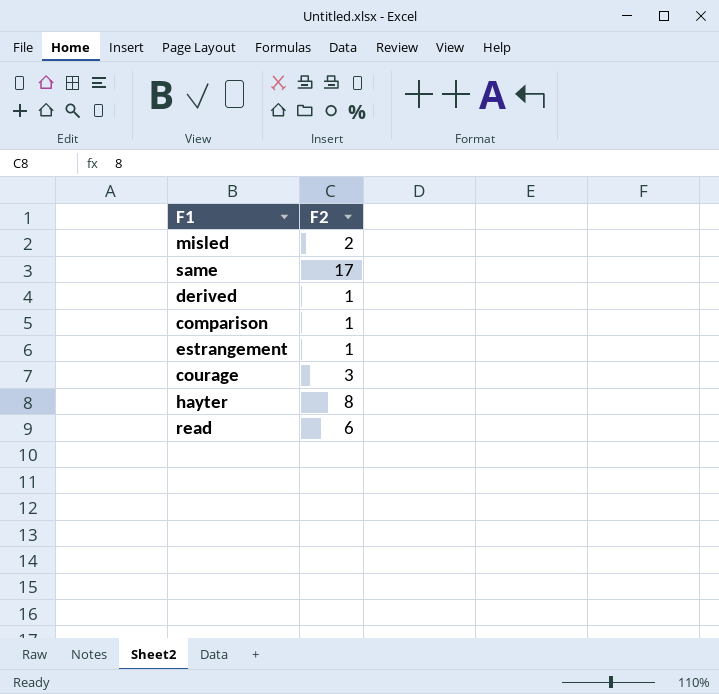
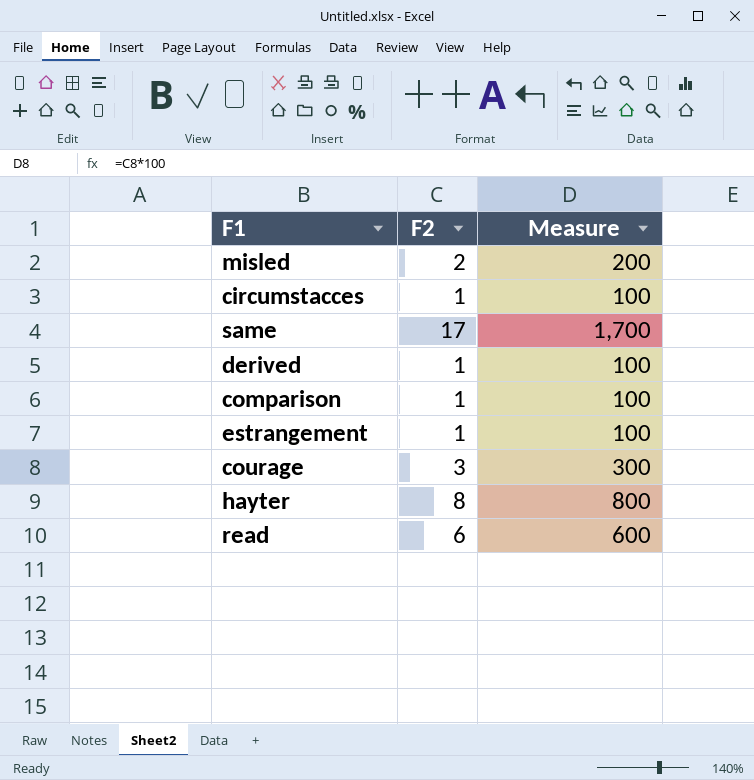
column Measure | formula: none -> [F2] * 100
row circumstacces: none -> 1 | 100

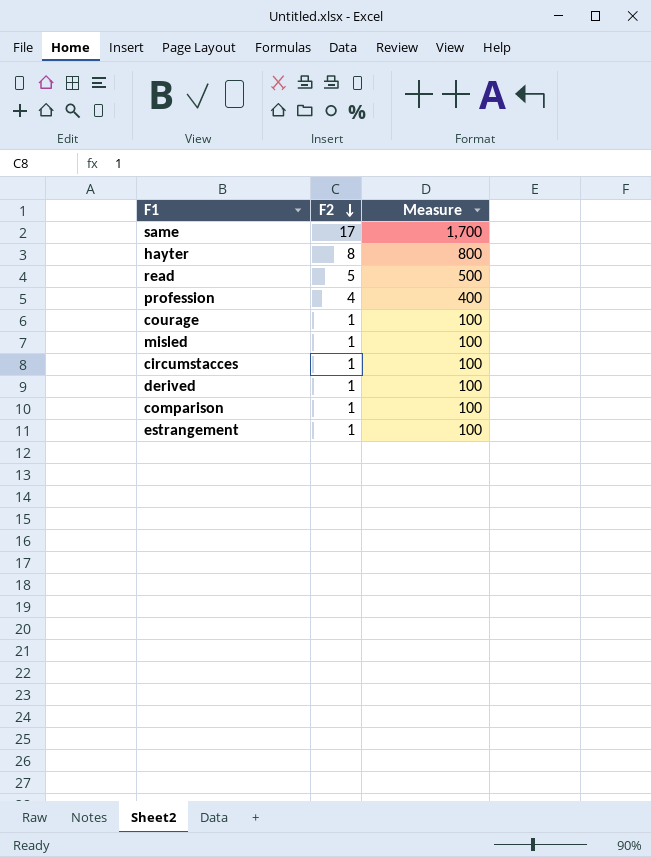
row order: none -> F2 descending
read | F2: 6 -> 5
read | Measure: 600 -> 500
row profession: none -> 4 | 400
courage | F2: 3 -> 1
courage | Measure: 300 -> 100
misled | F2: 2 -> 1
misled | Measure: 200 -> 100

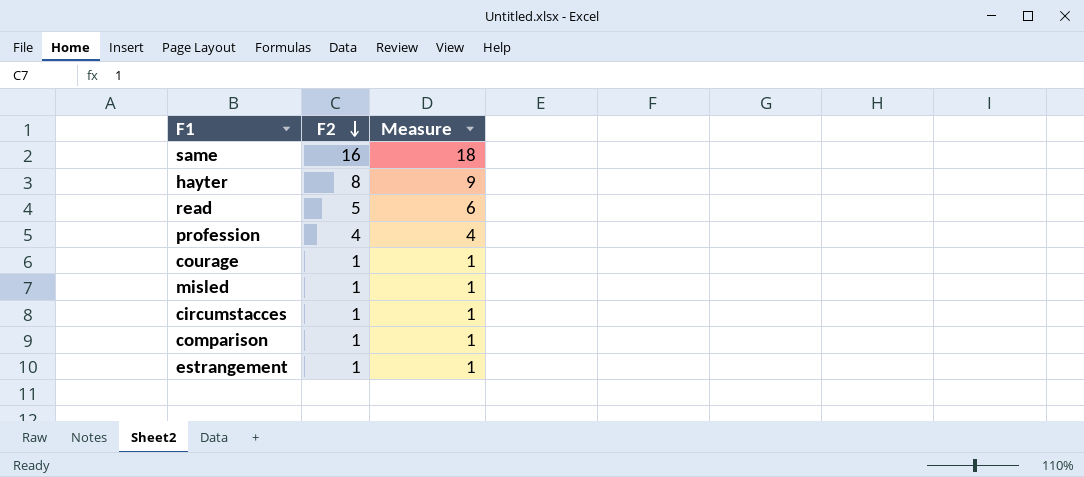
column Measure | formula: [F2] * 100 -> [F2] * 1.1
row derived: 1 | 100 -> none
same | F2: 17 -> 16

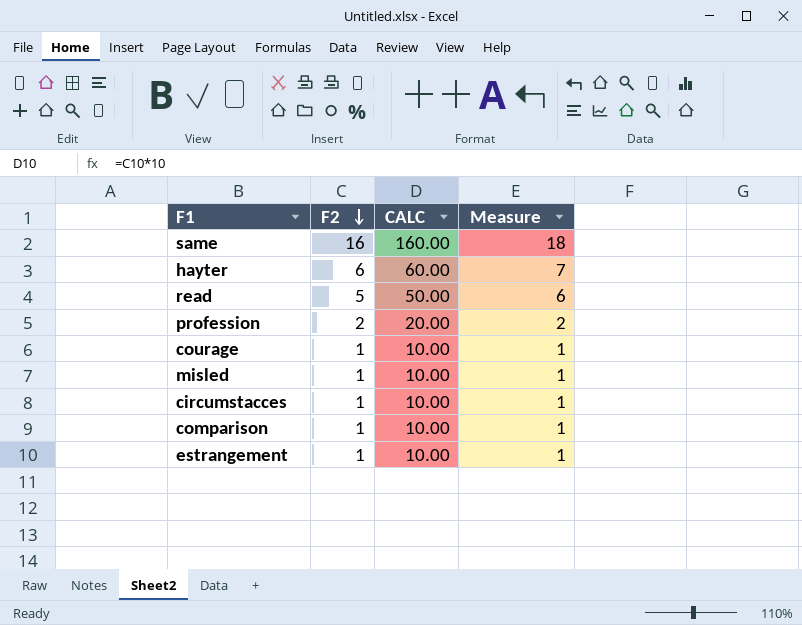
column CALC | formula: none -> [F2] * 10
hayter | F2: 8 -> 6
hayter | Measure: 9 -> 7
profession | F2: 4 -> 2
profession | Measure: 4 -> 2

